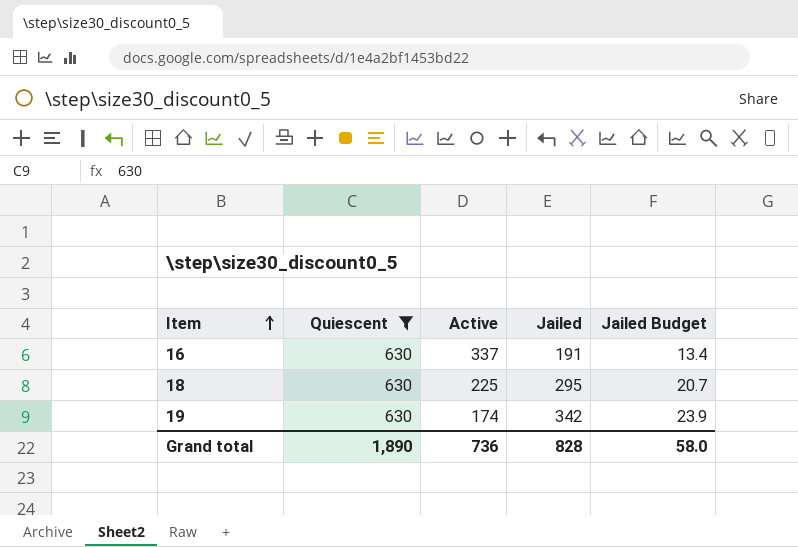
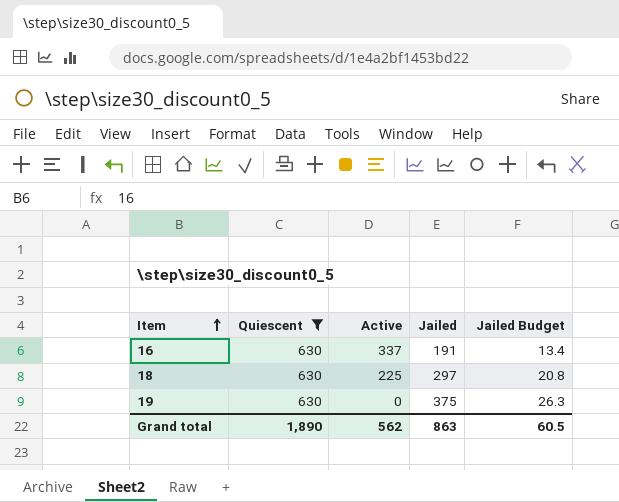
18 | Jailed: 295 -> 297
18 | Jailed Budget: 20.7 -> 20.8
19 | Active: 174 -> 0
19 | Jailed: 342 -> 375
19 | Jailed Budget: 23.9 -> 26.3
Grand total | Active: 736 -> 562
Grand total | Jailed: 828 -> 863
Grand total | Jailed Budget: 58.0 -> 60.5

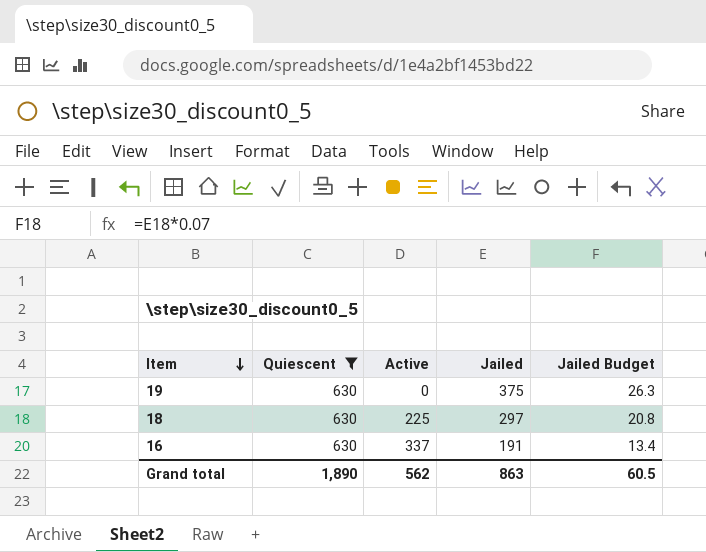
row order: Item ascending -> Item descending

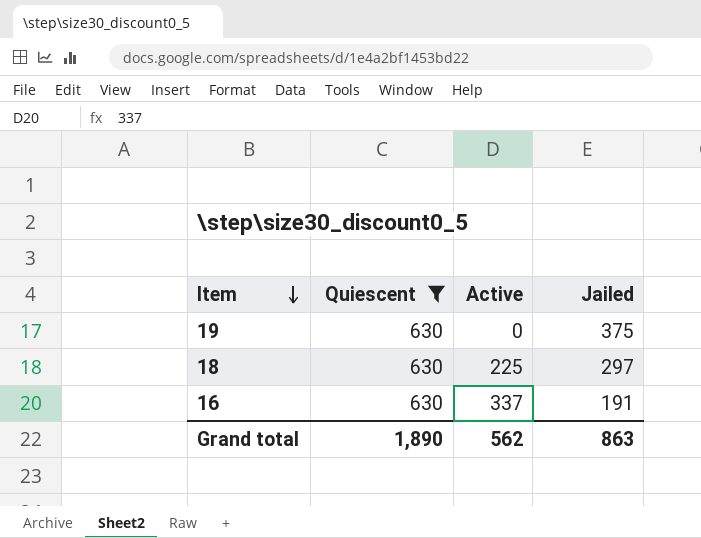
column Jailed Budget | formula: [Jailed] * 0.07 -> none

